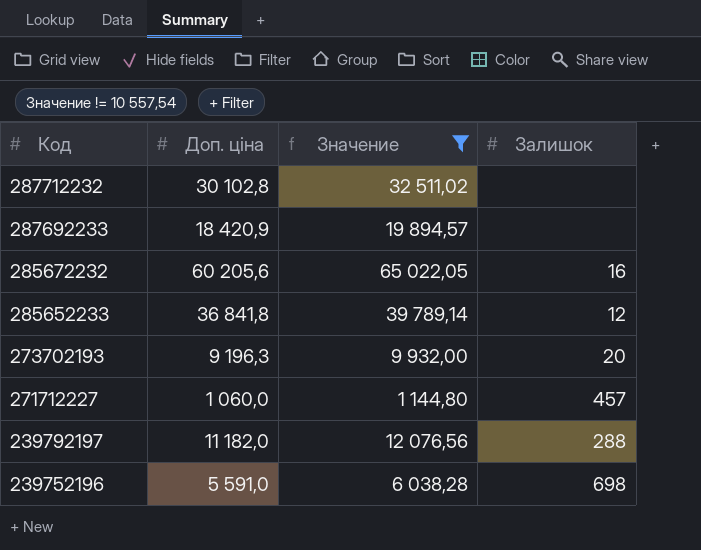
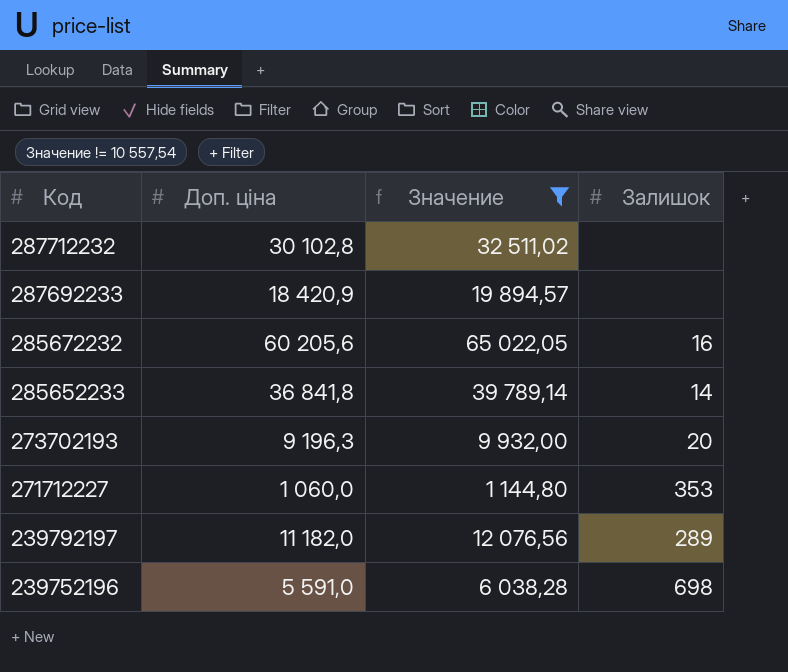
285652233 | Залишок: 12 -> 14
271712227 | Залишок: 457 -> 353
239792197 | Залишок: 288 -> 289

